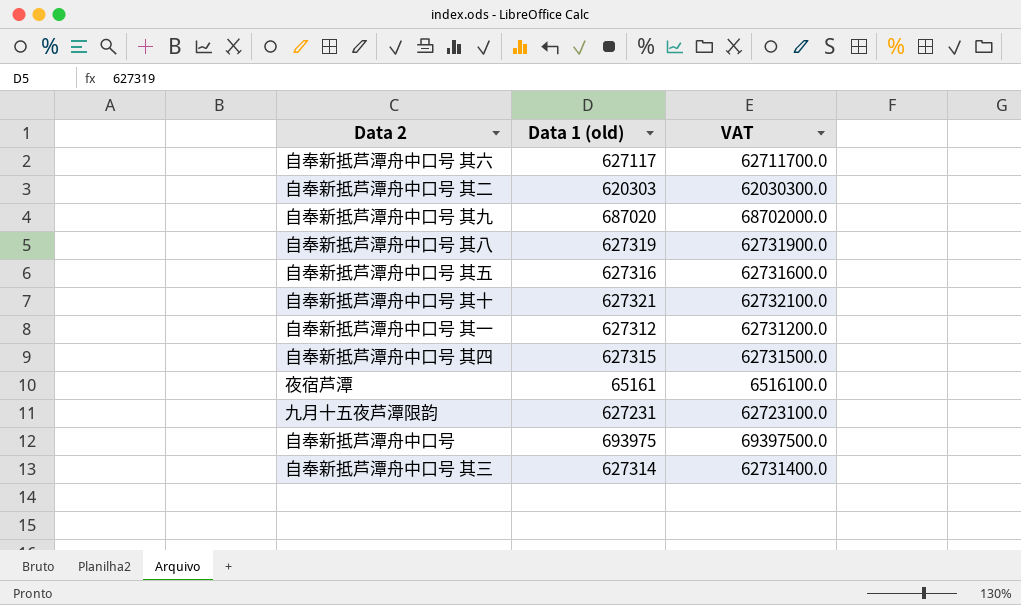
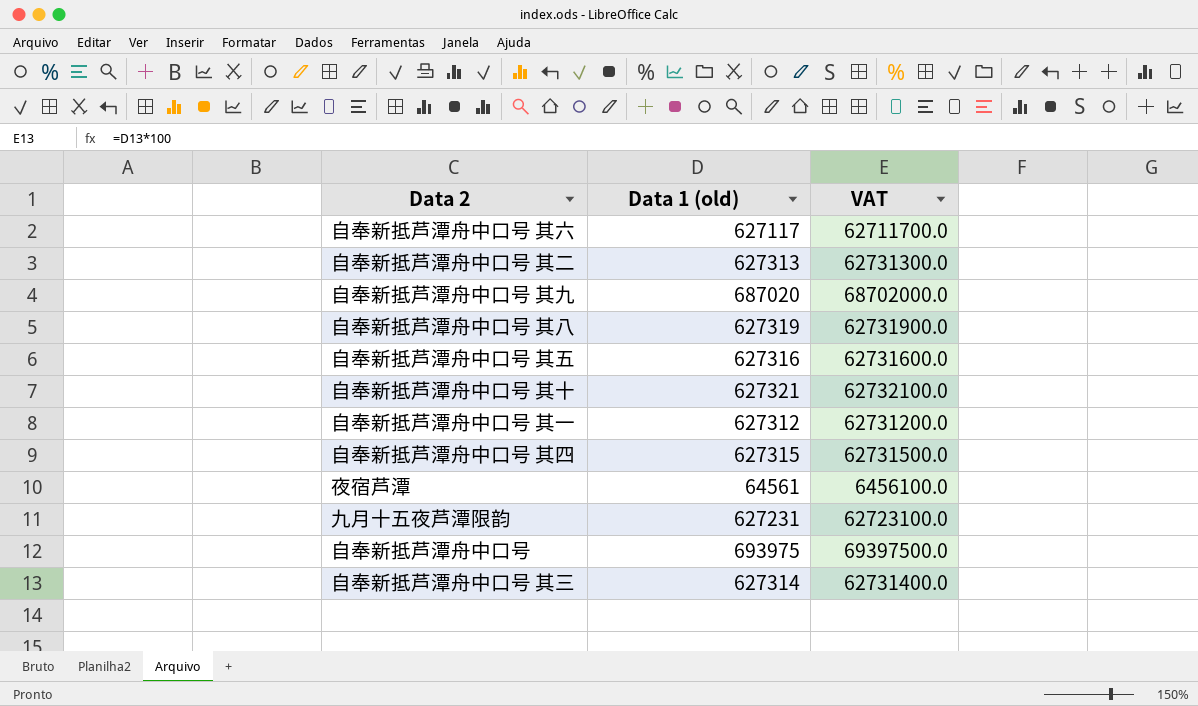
自奉新抵芦潭舟中口号 其二 | Data 1 (old): 620303 -> 627313
自奉新抵芦潭舟中口号 其二 | VAT: 62030300.0 -> 62731300.0
夜宿芦潭 | Data 1 (old): 65161 -> 64561
夜宿芦潭 | VAT: 6516100.0 -> 6456100.0

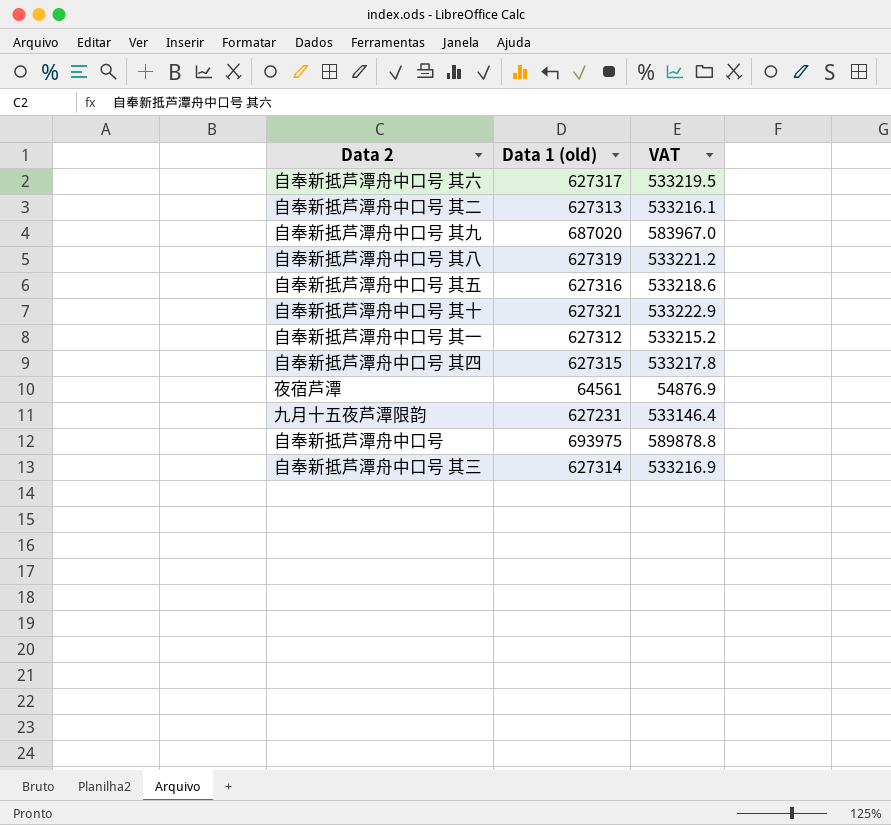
column VAT | formula: [Data 1 (old)] * 100 -> [Data 1 (old)] * 0.85
自奉新抵芦潭舟中口号 其六 | Data 1 (old): 627117 -> 627317

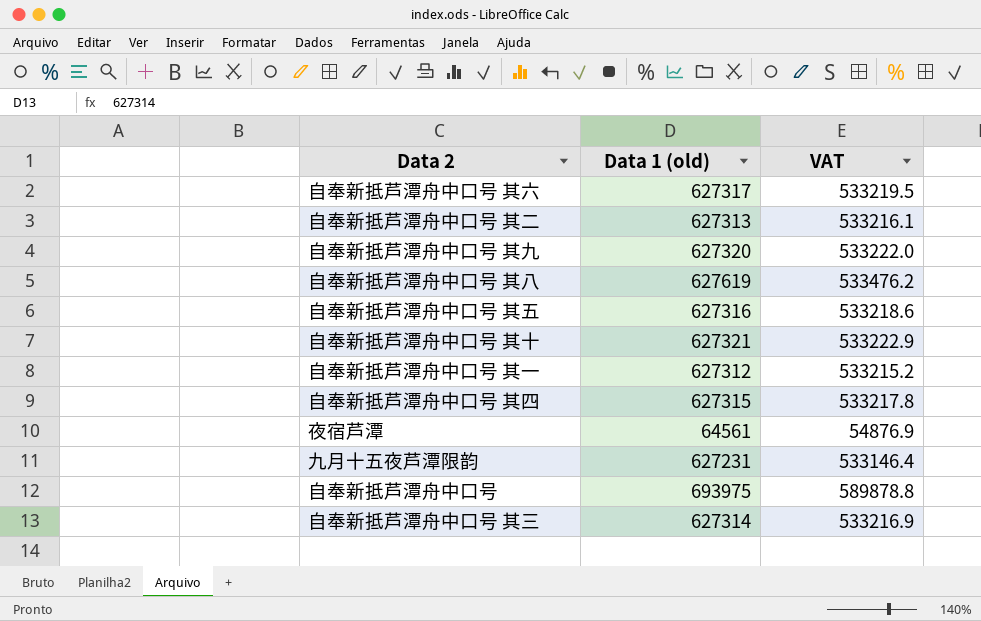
自奉新抵芦潭舟中口号 其九 | Data 1 (old): 687020 -> 627320
自奉新抵芦潭舟中口号 其九 | VAT: 583967.0 -> 533222.0
自奉新抵芦潭舟中口号 其八 | Data 1 (old): 627319 -> 627619
自奉新抵芦潭舟中口号 其八 | VAT: 533221.2 -> 533476.2

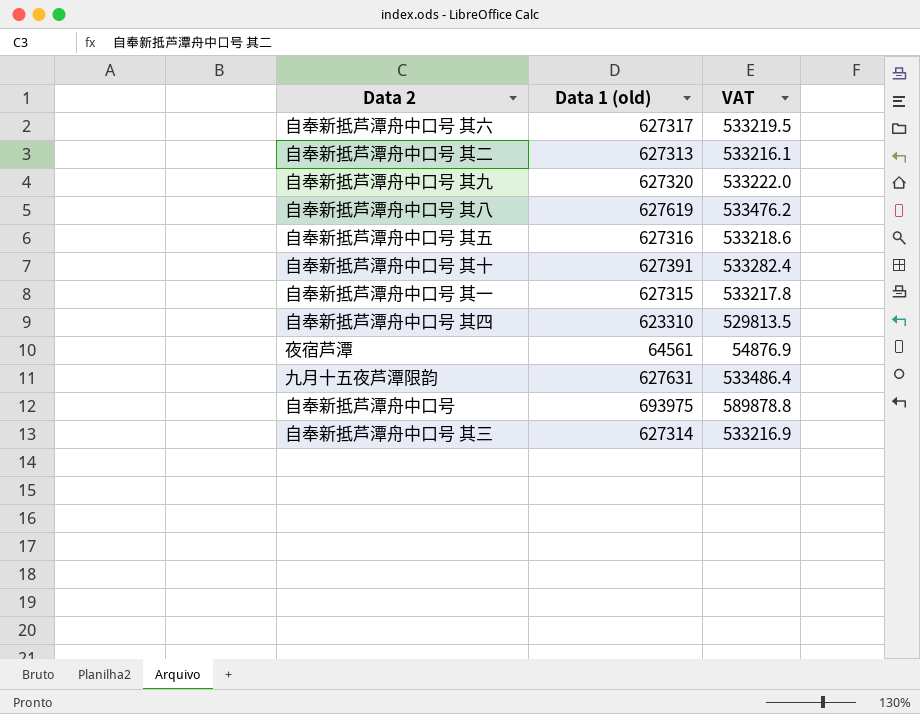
自奉新抵芦潭舟中口号 其十 | Data 1 (old): 627321 -> 627391
自奉新抵芦潭舟中口号 其十 | VAT: 533222.9 -> 533282.4
自奉新抵芦潭舟中口号 其一 | Data 1 (old): 627312 -> 627315
自奉新抵芦潭舟中口号 其一 | VAT: 533215.2 -> 533217.8
自奉新抵芦潭舟中口号 其四 | Data 1 (old): 627315 -> 623310
自奉新抵芦潭舟中口号 其四 | VAT: 533217.8 -> 529813.5
九月十五夜芦潭限韵 | Data 1 (old): 627231 -> 627631
九月十五夜芦潭限韵 | VAT: 533146.4 -> 533486.4

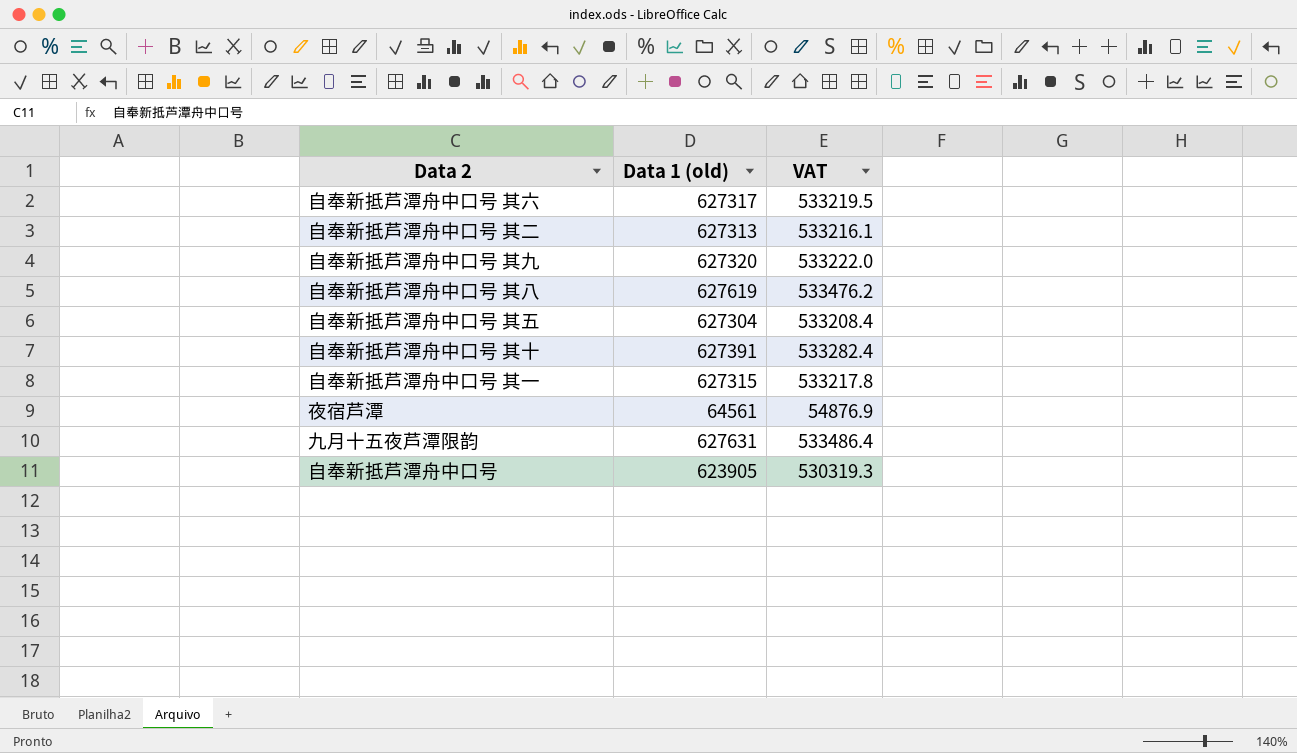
row 自奉新抵芦潭舟中口号 其四: 623310 | 529813.5 -> none
row 自奉新抵芦潭舟中口号 其三: 627314 | 533216.9 -> none
自奉新抵芦潭舟中口号 其五 | Data 1 (old): 627316 -> 627304
自奉新抵芦潭舟中口号 其五 | VAT: 533218.6 -> 533208.4
自奉新抵芦潭舟中口号 | Data 1 (old): 693975 -> 623905
自奉新抵芦潭舟中口号 | VAT: 589878.8 -> 530319.3

